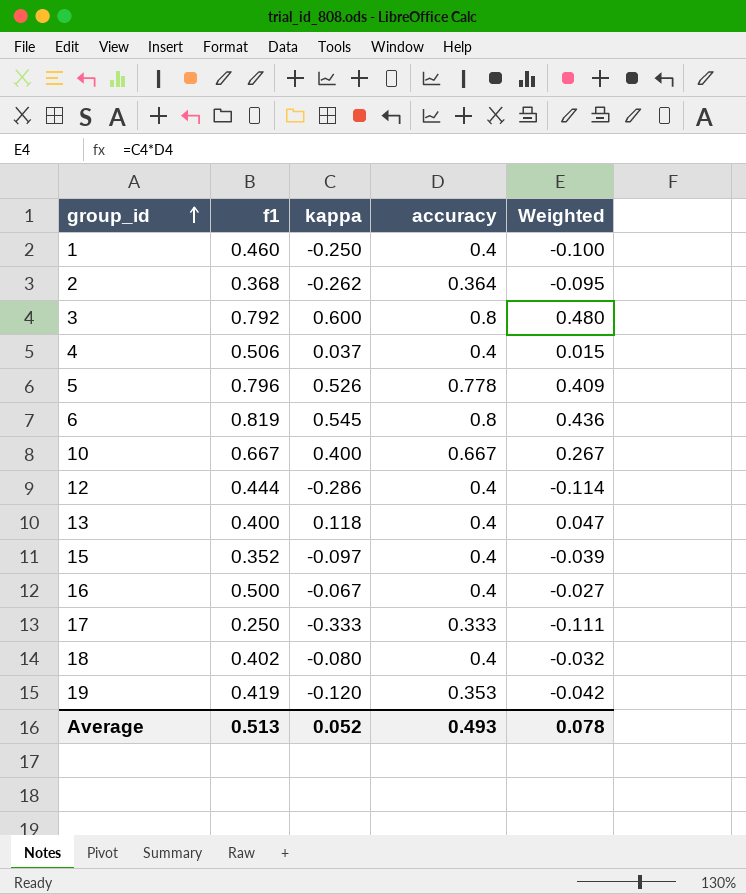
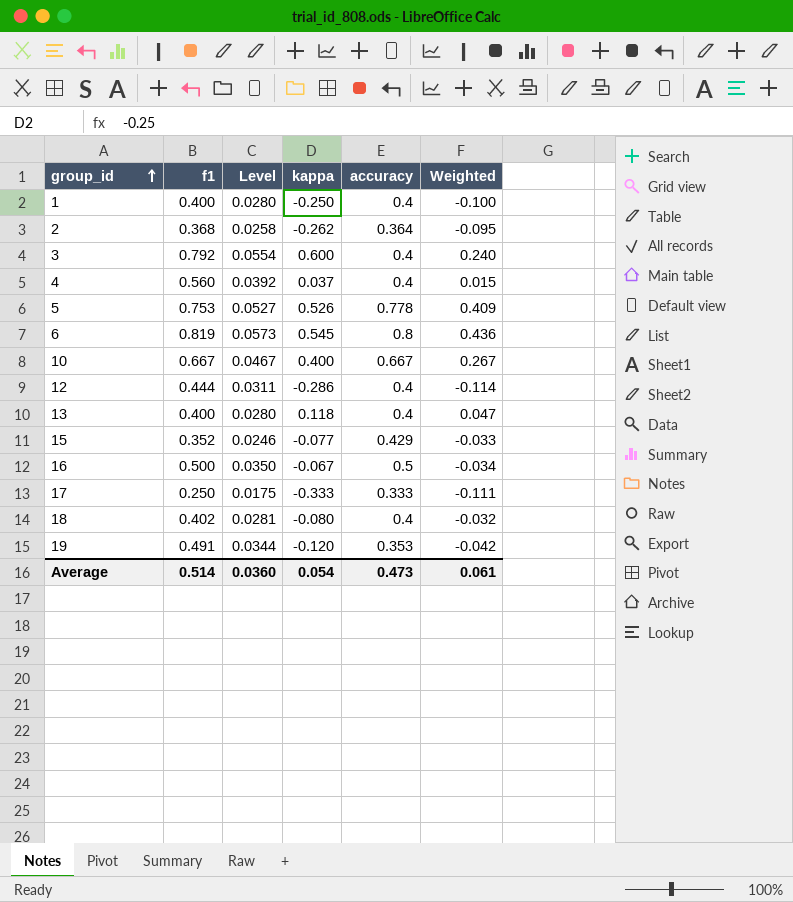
column Level | formula: none -> [f1] * 0.07
1 | f1: 0.460 -> 0.400
3 | accuracy: 0.8 -> 0.4
3 | Weighted: 0.480 -> 0.240
4 | f1: 0.506 -> 0.560
5 | f1: 0.796 -> 0.753
15 | kappa: -0.097 -> -0.077
15 | accuracy: 0.4 -> 0.429
15 | Weighted: -0.039 -> -0.033
16 | accuracy: 0.4 -> 0.5
16 | Weighted: -0.027 -> -0.034
19 | f1: 0.419 -> 0.491
Average | f1: 0.513 -> 0.514
Average | kappa: 0.052 -> 0.054
Average | accuracy: 0.493 -> 0.473
Average | Weighted: 0.078 -> 0.061

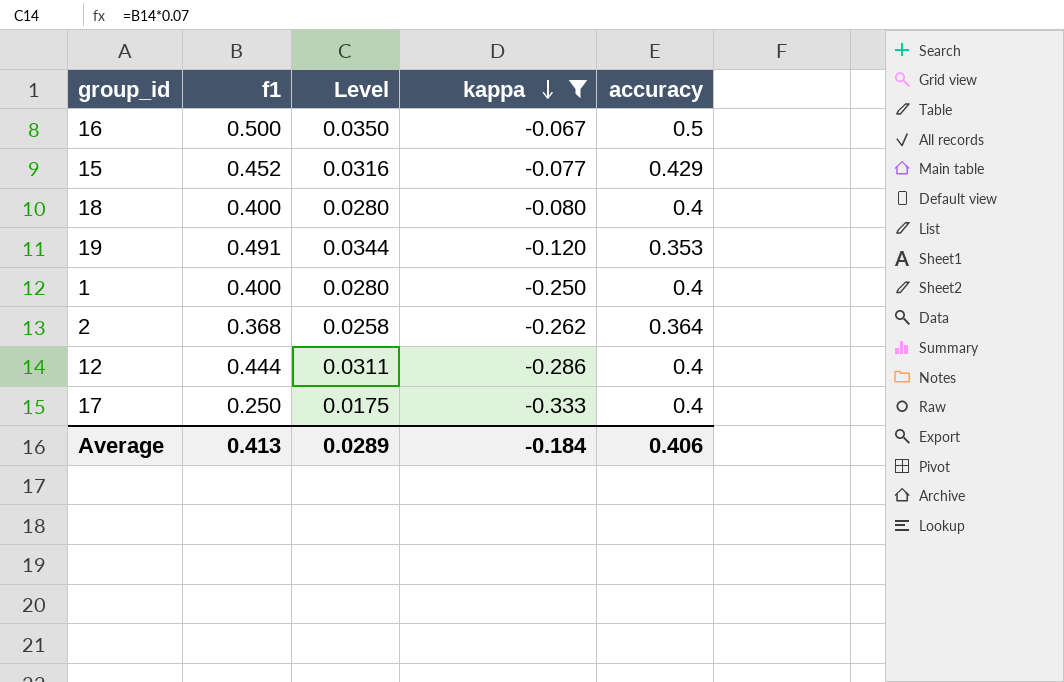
filter: none -> kappa <= -0.067
row order: group_id ascending -> kappa descending
column Weighted | formula: [kappa] * [accuracy] -> none
15 | f1: 0.352 -> 0.452
15 | Level: 0.0246 -> 0.0316
18 | f1: 0.402 -> 0.400
18 | Level: 0.0281 -> 0.0280
17 | accuracy: 0.333 -> 0.4
Average | f1: 0.514 -> 0.413
Average | Level: 0.0360 -> 0.0289
Average | kappa: 0.054 -> -0.184
Average | accuracy: 0.473 -> 0.406

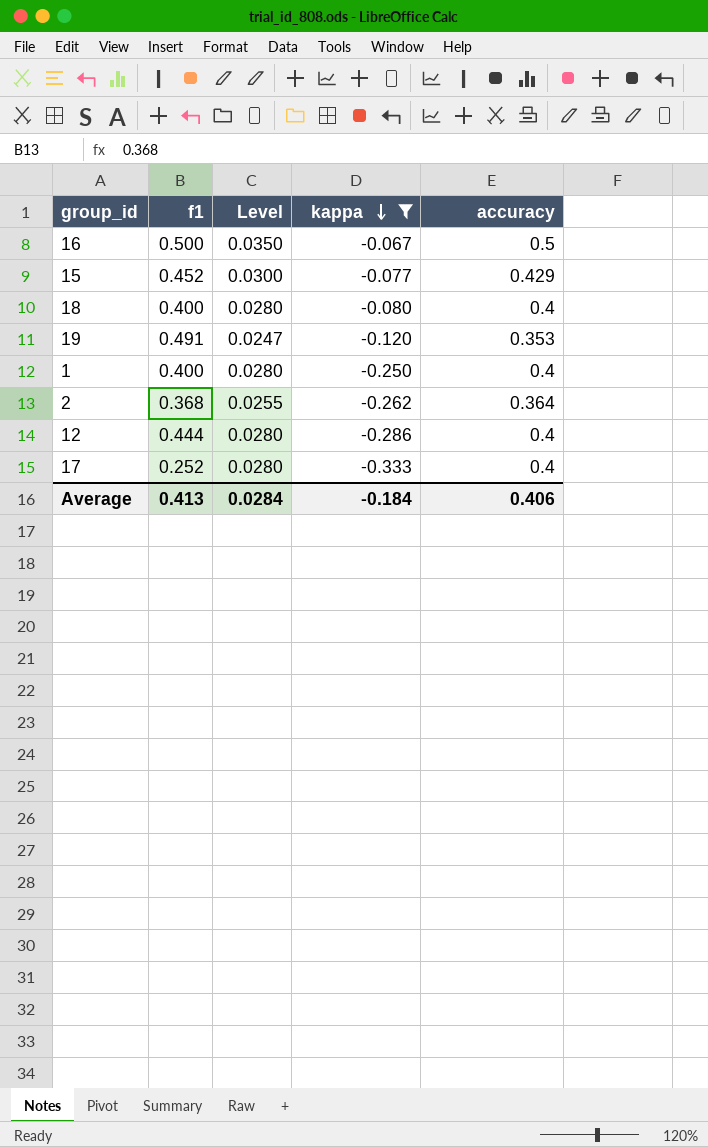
column Level | formula: [f1] * 0.07 -> [accuracy] * 0.07
17 | f1: 0.250 -> 0.252
Average | Level: 0.0289 -> 0.0284

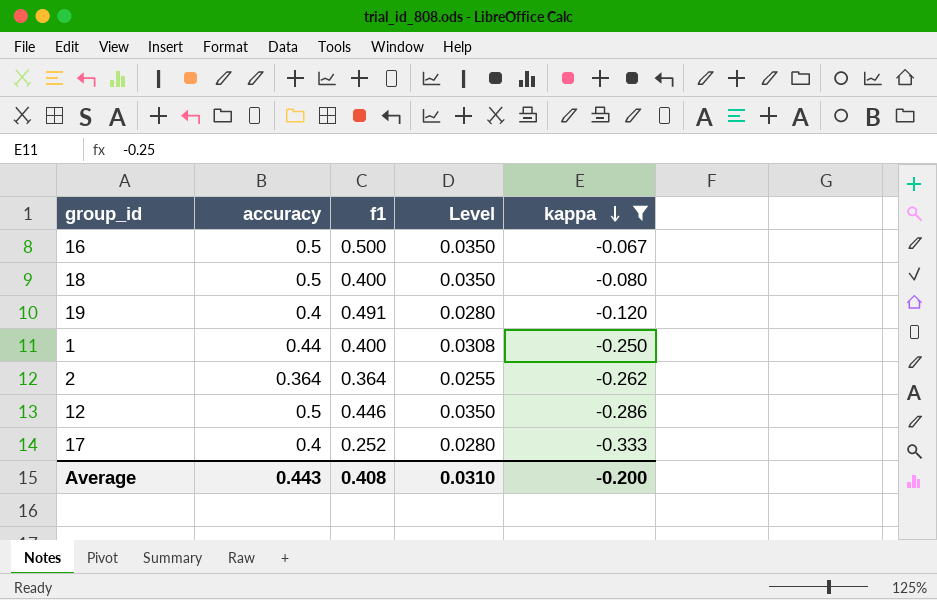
column accuracy | position: 5 -> 2
row 15: 0.452 | 0.0300 | -0.077 | 0.429 -> none
18 | accuracy: 0.4 -> 0.5
18 | Level: 0.0280 -> 0.0350
19 | accuracy: 0.353 -> 0.4
19 | Level: 0.0247 -> 0.0280
1 | accuracy: 0.4 -> 0.44
1 | Level: 0.0280 -> 0.0308
2 | f1: 0.368 -> 0.364
12 | accuracy: 0.4 -> 0.5
12 | f1: 0.444 -> 0.446
12 | Level: 0.0280 -> 0.0350
Average | accuracy: 0.406 -> 0.443
Average | f1: 0.413 -> 0.408
Average | Level: 0.0284 -> 0.0310
Average | kappa: -0.184 -> -0.200

